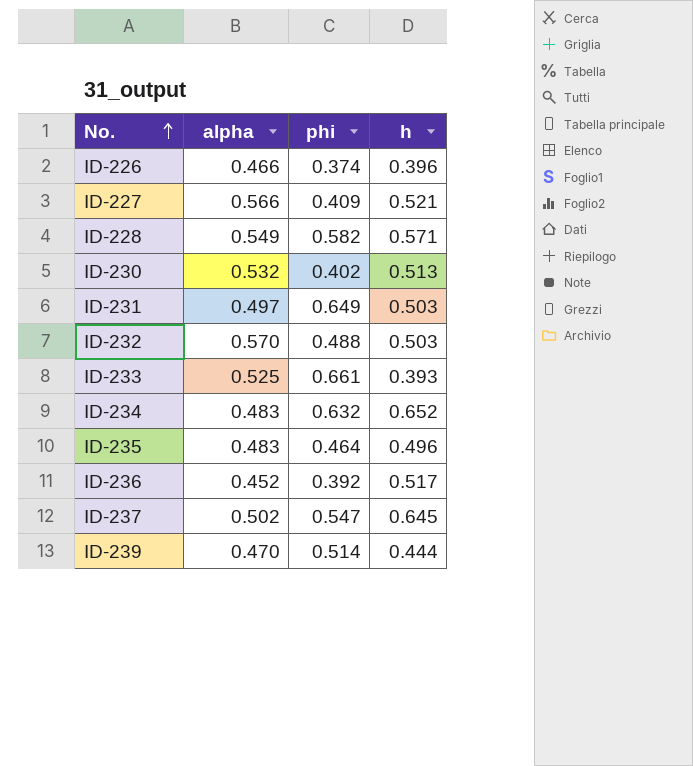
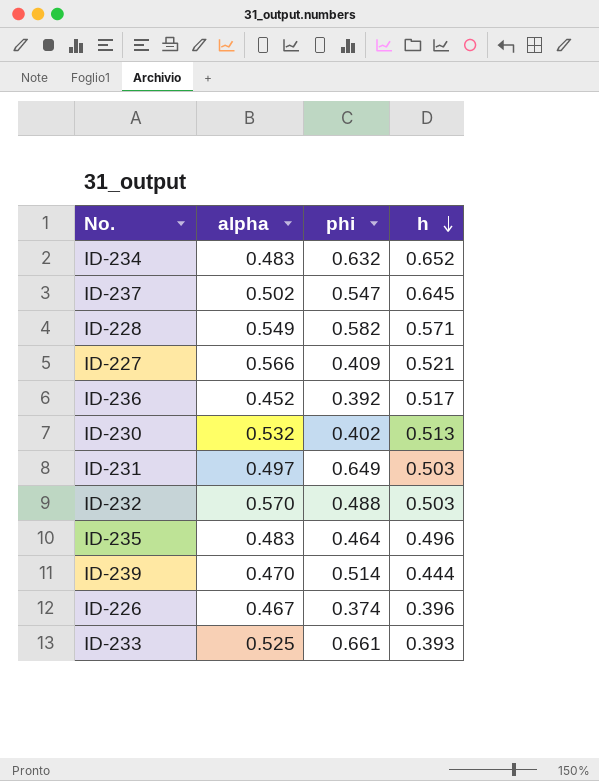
row order: No. ascending -> h descending
ID-226 | alpha: 0.466 -> 0.467

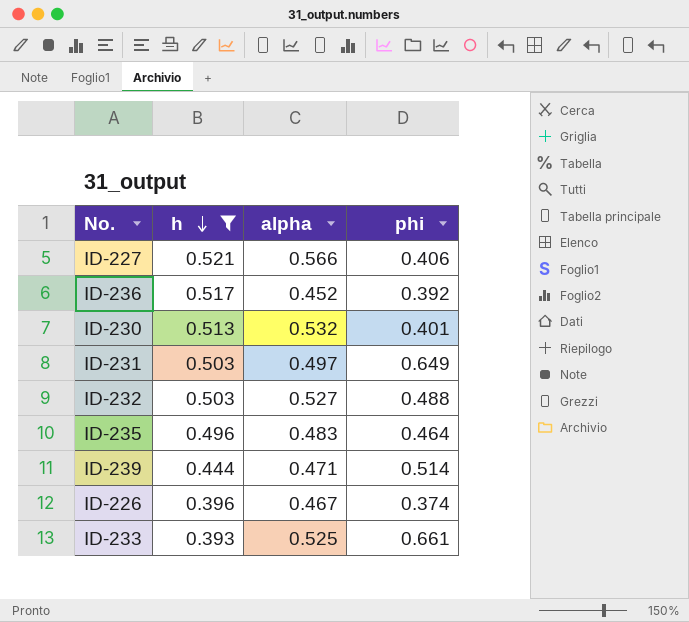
filter: none -> h <= 0.521
column h | position: 4 -> 2
ID-227 | phi: 0.409 -> 0.406
ID-230 | phi: 0.402 -> 0.401
ID-232 | alpha: 0.570 -> 0.527
ID-239 | alpha: 0.470 -> 0.471

